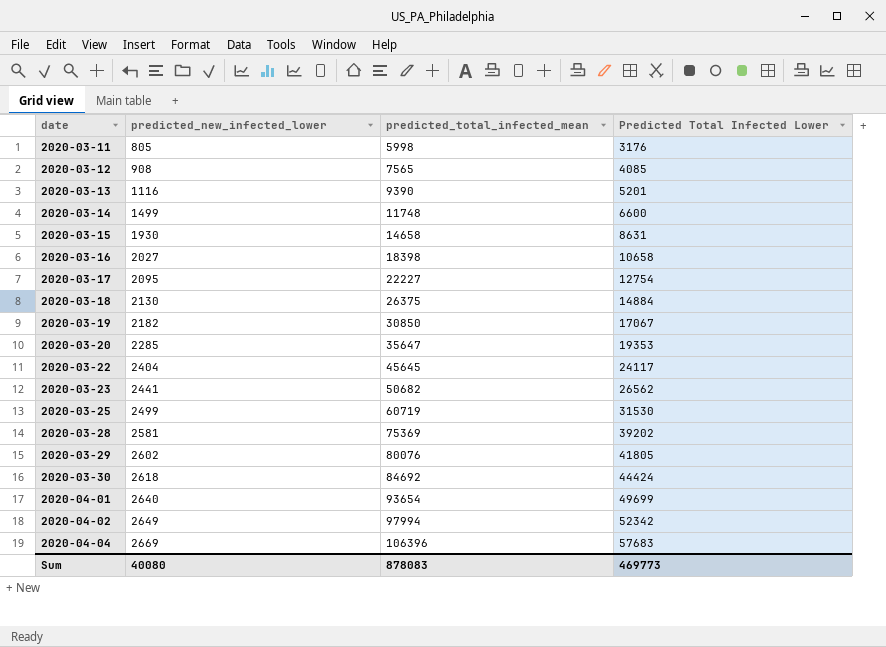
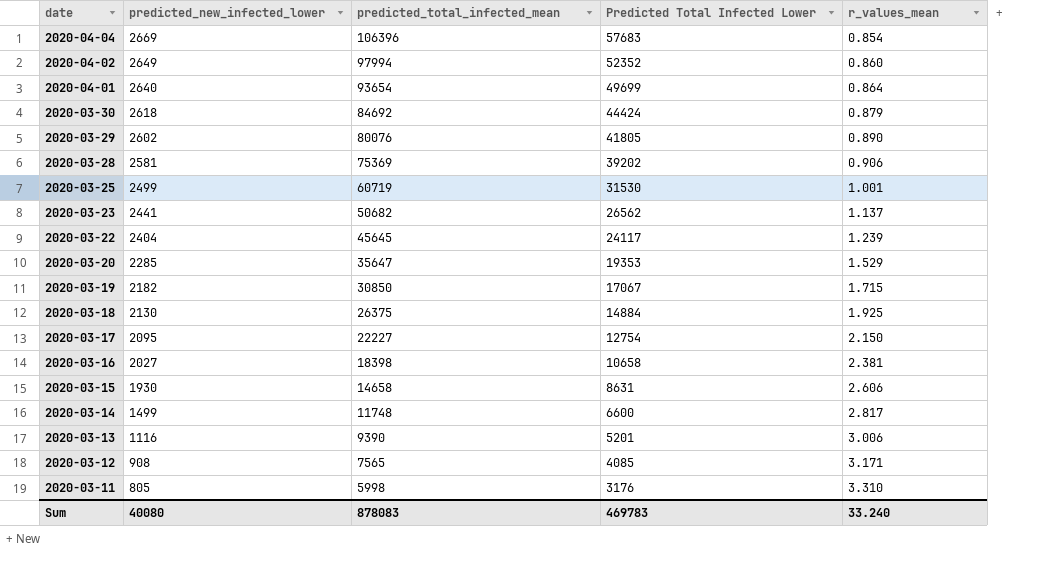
row order: date ascending -> date descending
column r_values_mean | position: none -> 5
2020-04-02 | Predicted Total Infected Lower: 52342 -> 52352
Sum | Predicted Total Infected Lower: 469773 -> 469783

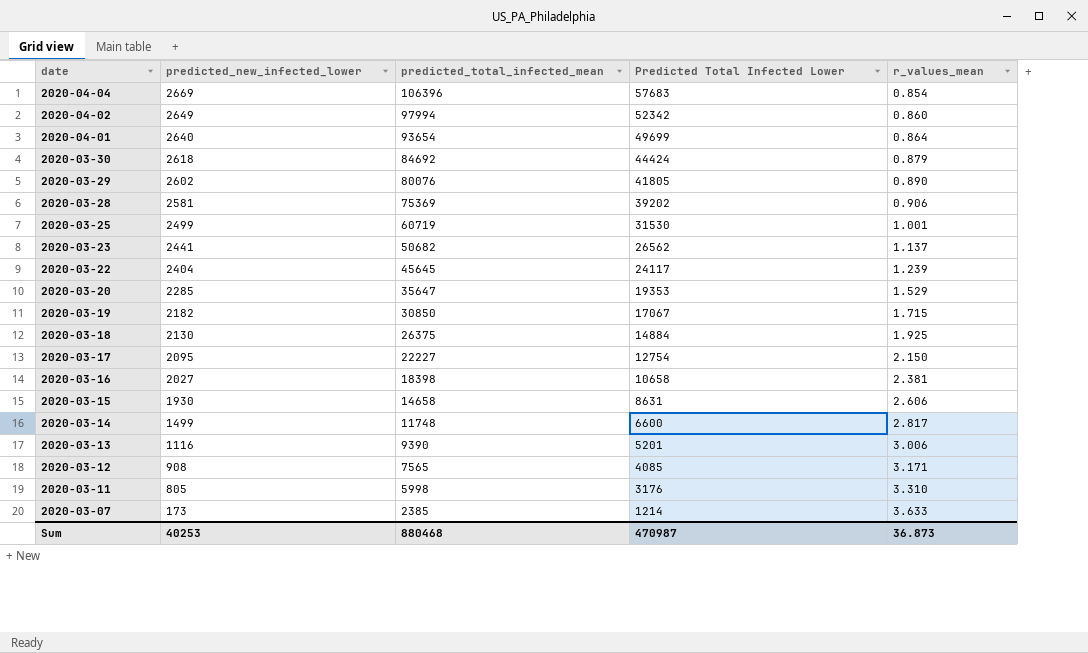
2020-04-02 | Predicted Total Infected Lower: 52352 -> 52342
row 2020-03-07: none -> 173 | 2385 | 1214 | 3.633
Sum | predicted_new_infected_lower: 40080 -> 40253
Sum | predicted_total_infected_mean: 878083 -> 880468
Sum | Predicted Total Infected Lower: 469783 -> 470987
Sum | r_values_mean: 33.240 -> 36.873

